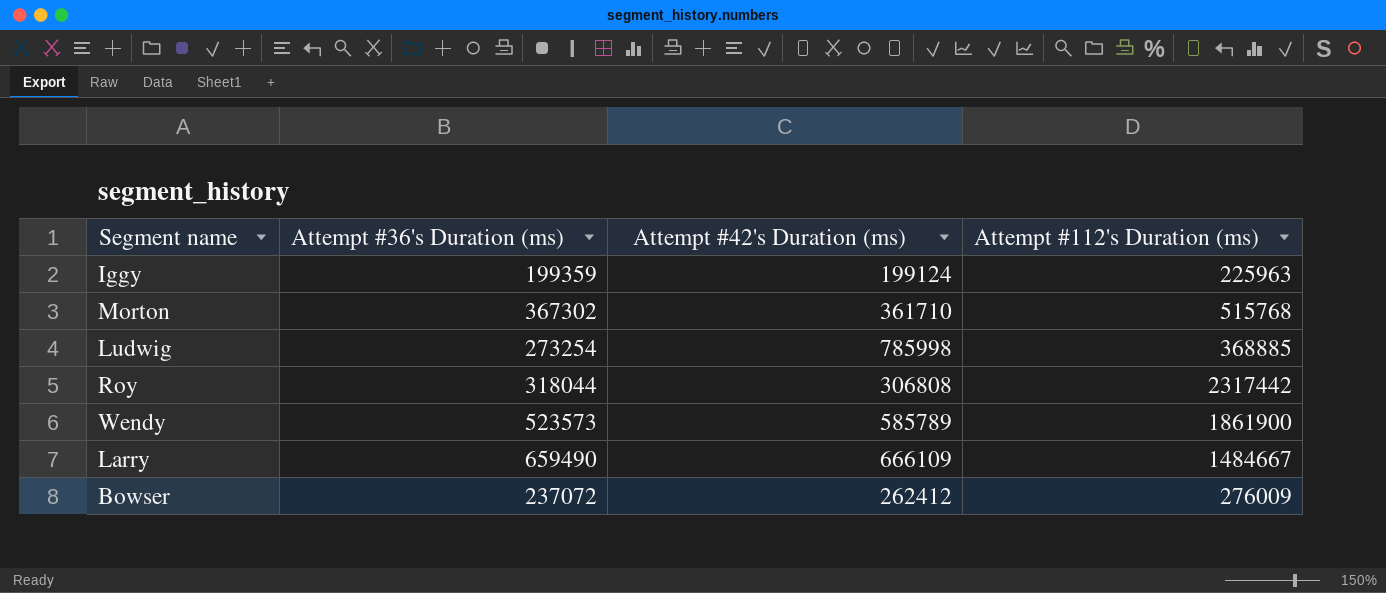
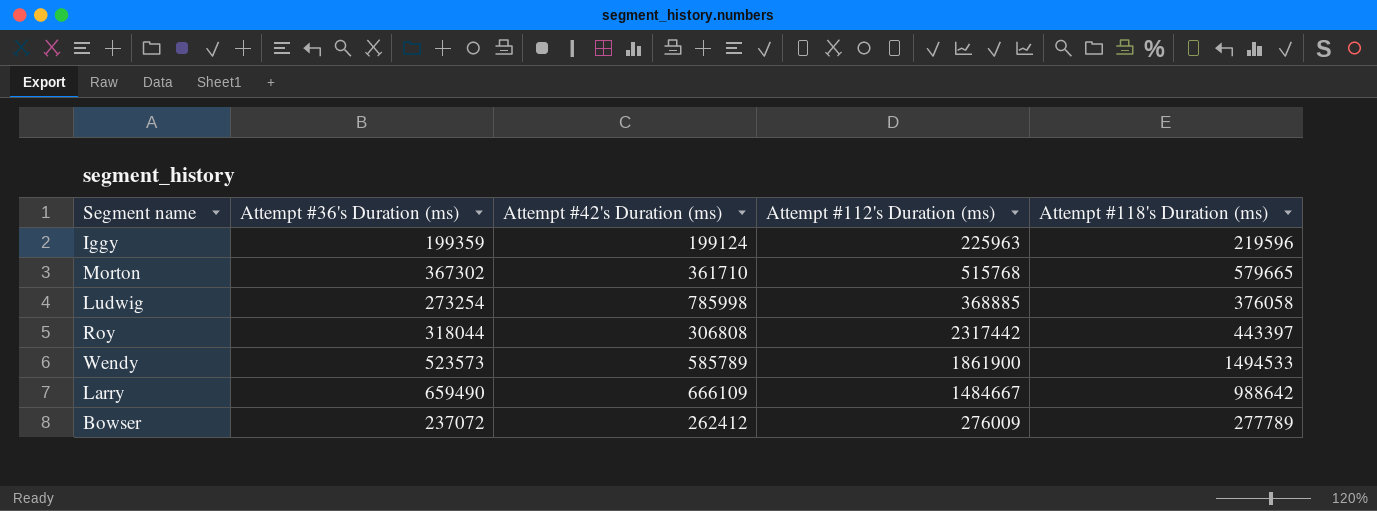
column Attempt #118's Duration (ms) | position: none -> 5

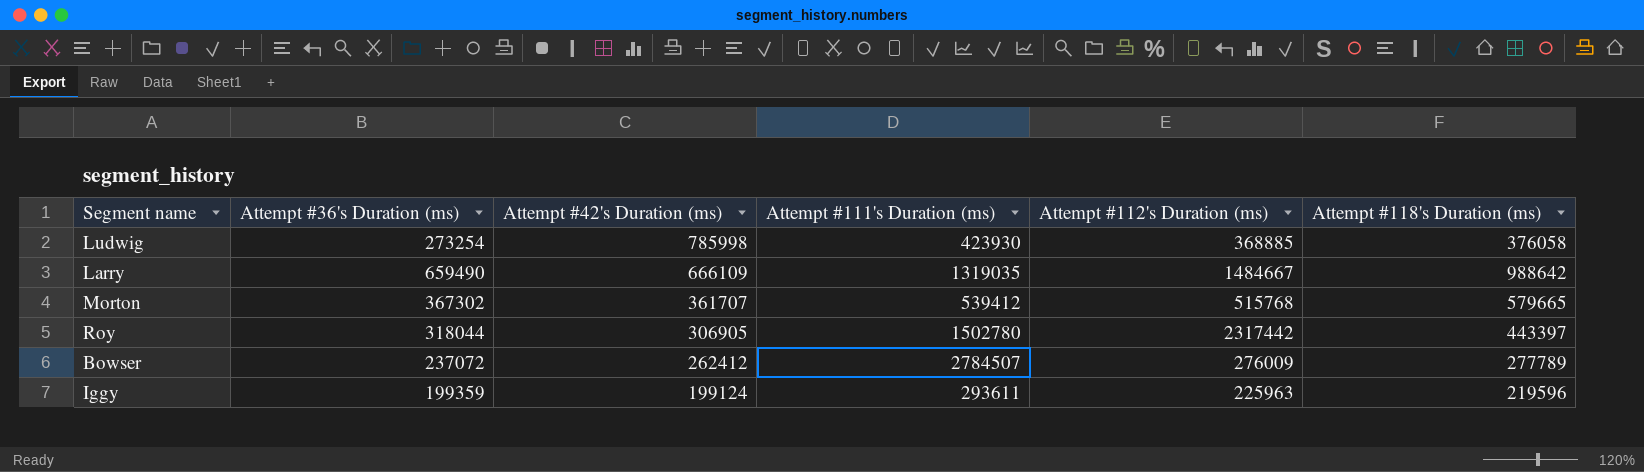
row order: none -> Attempt #42's Duration (ms) descending
column Attempt #111's Duration (ms) | position: none -> 4
row Wendy: 523573 | 585789 | 1861900 | 1494533 -> none
Morton | Attempt #42's Duration (ms): 361710 -> 361707
Roy | Attempt #42's Duration (ms): 306808 -> 306905

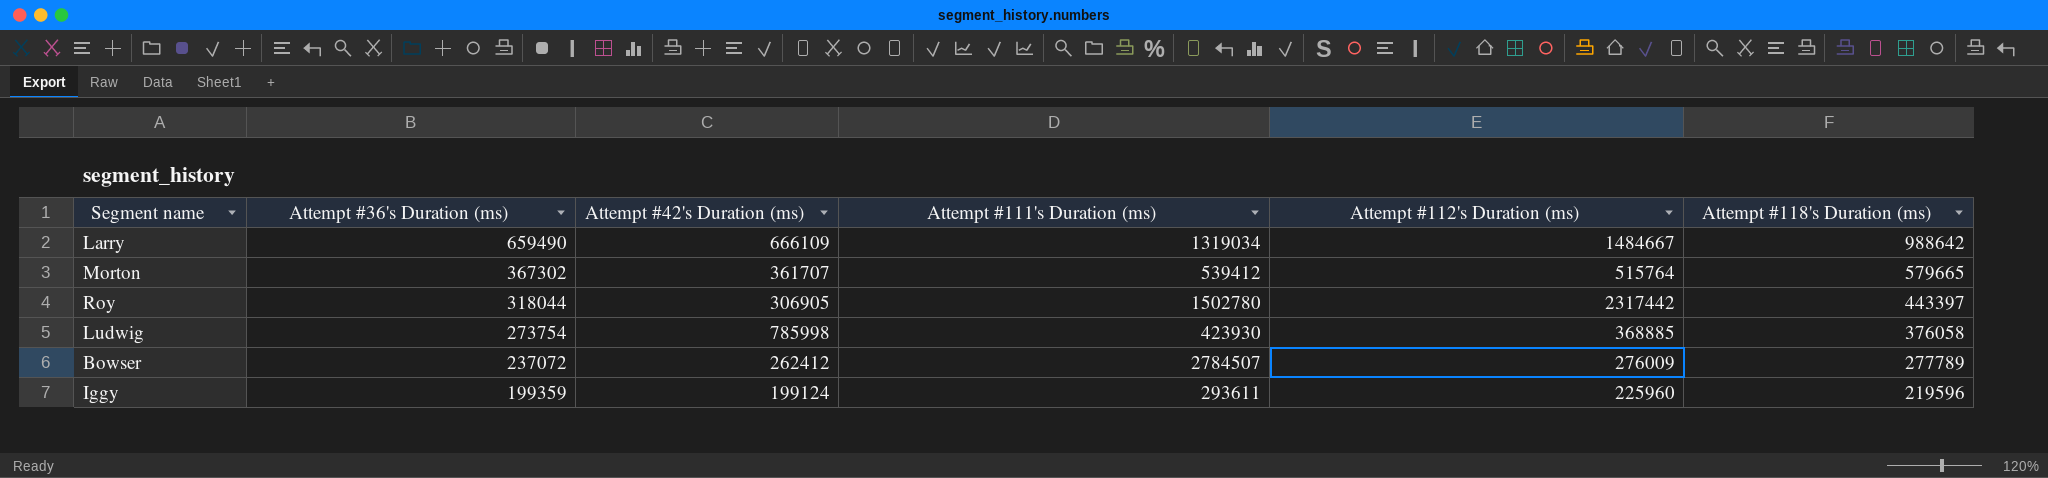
row order: Attempt #42's Duration (ms) descending -> Attempt #36's Duration (ms) descending
Larry | Attempt #111's Duration (ms): 1319035 -> 1319034
Morton | Attempt #112's Duration (ms): 515768 -> 515764
Ludwig | Attempt #36's Duration (ms): 273254 -> 273754
Iggy | Attempt #112's Duration (ms): 225963 -> 225960

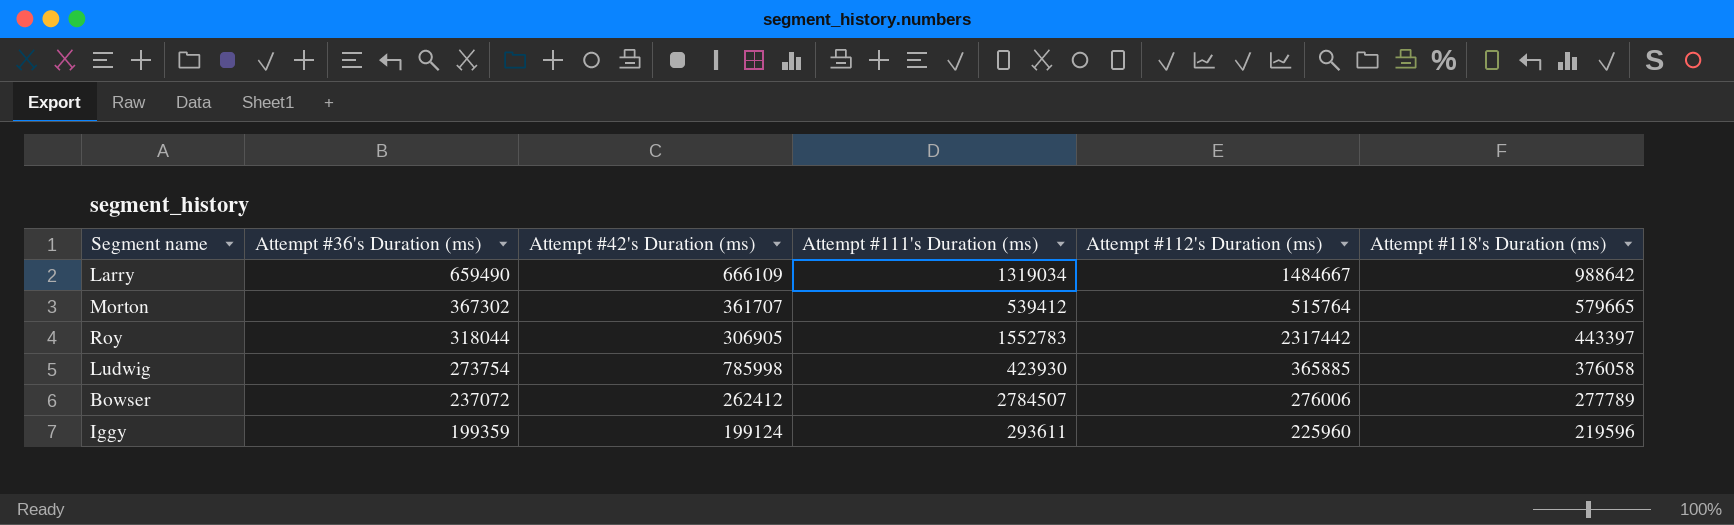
Roy | Attempt #111's Duration (ms): 1502780 -> 1552783
Ludwig | Attempt #112's Duration (ms): 368885 -> 365885
Bowser | Attempt #112's Duration (ms): 276009 -> 276006

